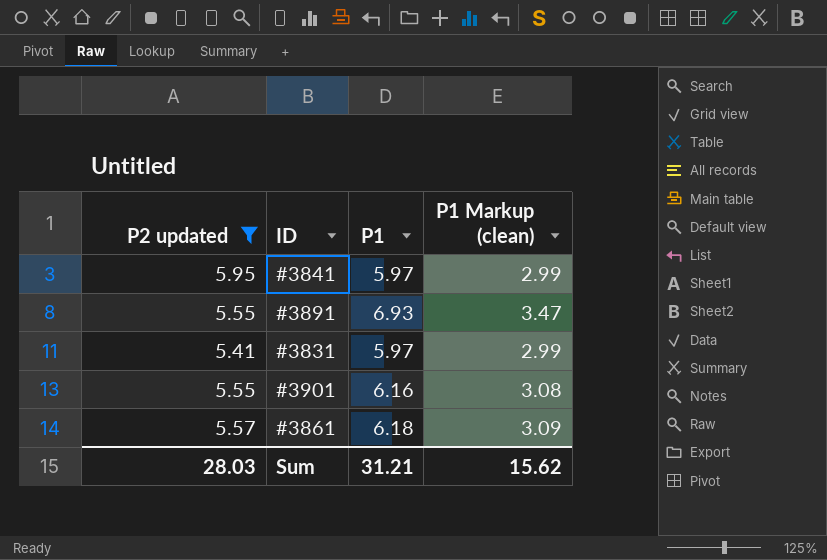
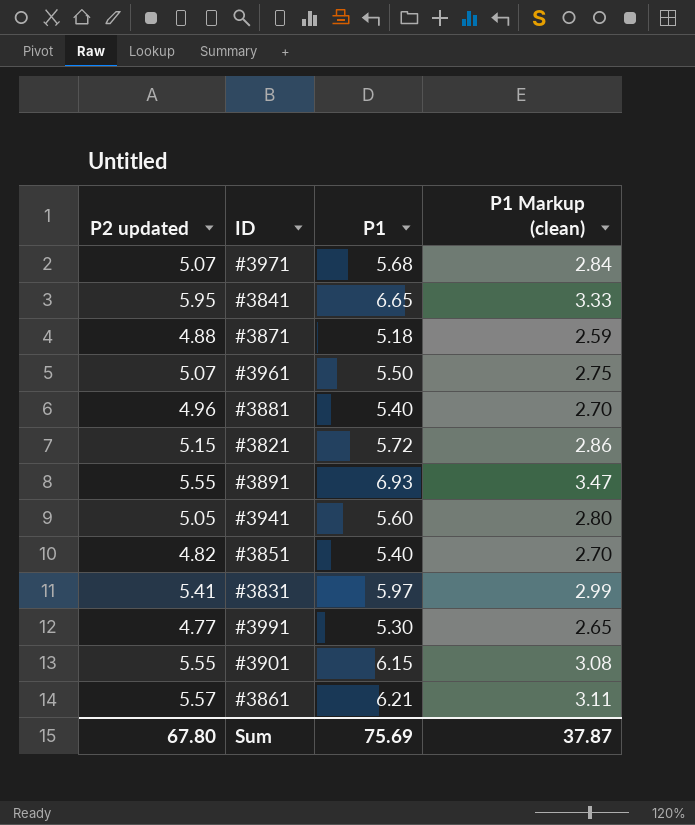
filter: P2 updated >= 5.41 -> none
#3841 | P1: 5.97 -> 6.65
#3841 | P1 Markup (clean): 2.99 -> 3.33
#3901 | P1: 6.16 -> 6.15
#3861 | P1: 6.18 -> 6.21
#3861 | P1 Markup (clean): 3.09 -> 3.11
Sum | P2 updated: 28.03 -> 67.80
Sum | P1: 31.21 -> 75.69
Sum | P1 Markup (clean): 15.62 -> 37.87

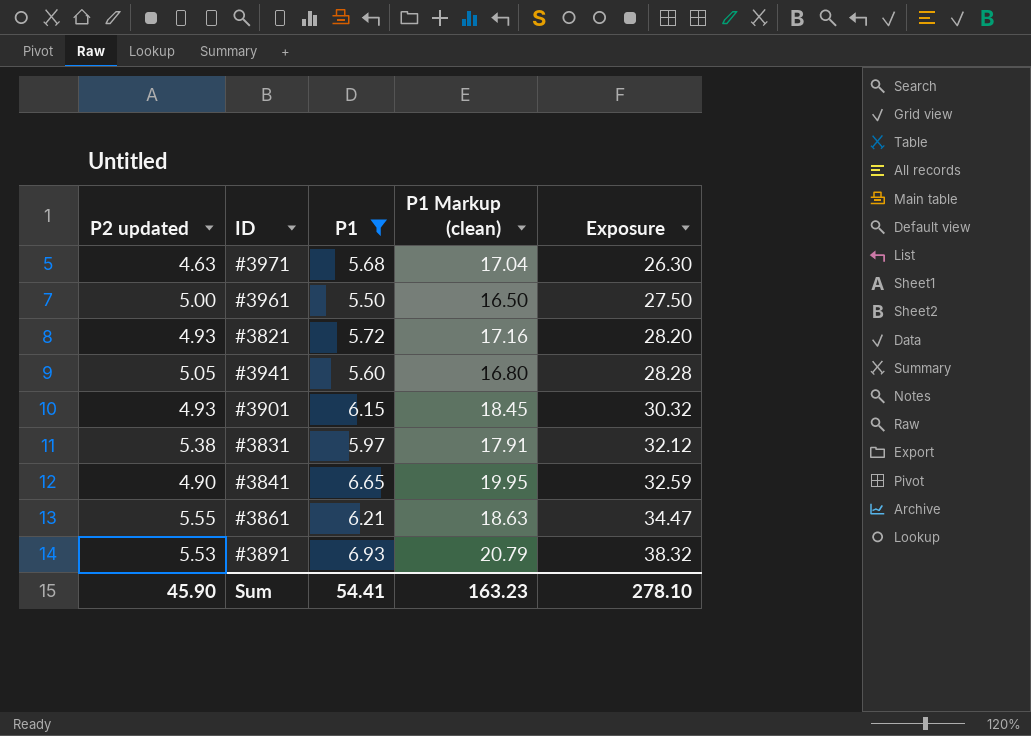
filter: none -> P1 >= 5.50
row order: none -> Exposure ascending
column P1 Markup (clean) | formula: [P1] * 0.5 -> [P1] * 3
column Exposure | formula: none -> [P2 updated] * [P1]
#3971 | P2 updated: 5.07 -> 4.63
#3961 | P2 updated: 5.07 -> 5.00
#3821 | P2 updated: 5.15 -> 4.93
#3901 | P2 updated: 5.55 -> 4.93
#3831 | P2 updated: 5.41 -> 5.38
#3841 | P2 updated: 5.95 -> 4.90
#3861 | P2 updated: 5.57 -> 5.55
#3891 | P2 updated: 5.55 -> 5.53
Sum | P2 updated: 67.80 -> 45.90
Sum | P1: 75.69 -> 54.41
Sum | P1 Markup (clean): 37.87 -> 163.23

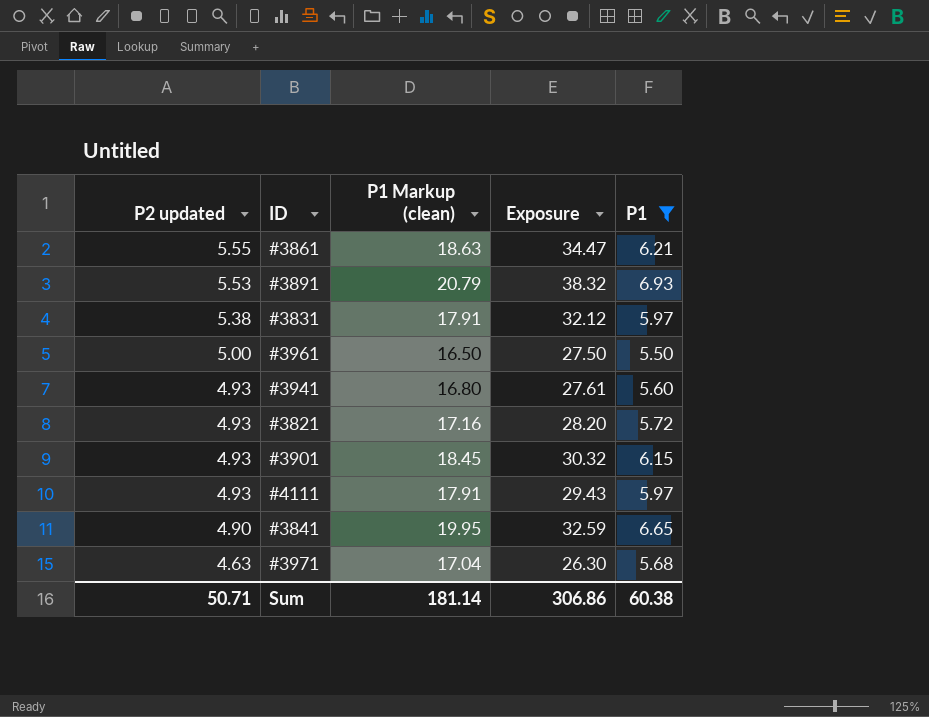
row order: Exposure ascending -> P2 updated descending
column P1 | position: 3 -> 5
#3941 | P2 updated: 5.05 -> 4.93
#3941 | Exposure: 28.28 -> 27.61
row #4111: none -> 4.93 | 17.91 | 29.43 | 5.97
Sum | P2 updated: 45.90 -> 50.71
Sum | P1 Markup (clean): 163.23 -> 181.14
Sum | Exposure: 278.10 -> 306.86
Sum | P1: 54.41 -> 60.38

